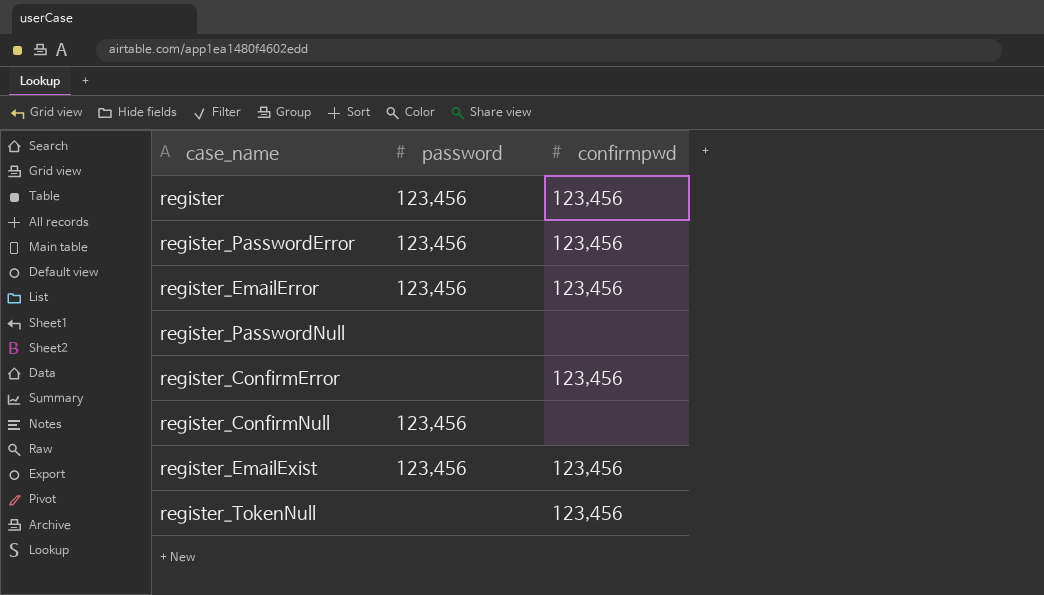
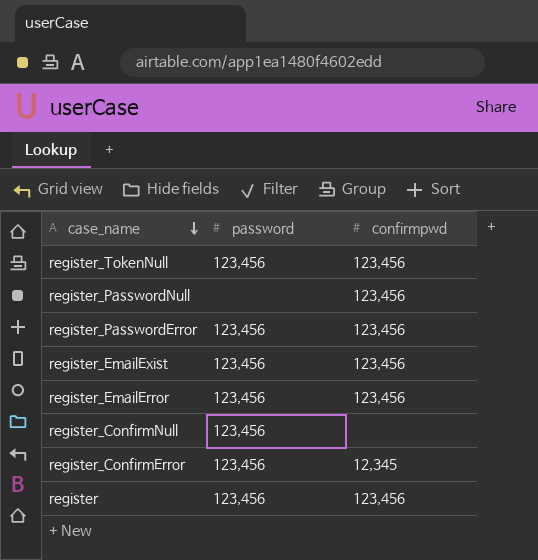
row order: none -> case_name descending
register_TokenNull | password: none -> 123,456
register_PasswordNull | confirmpwd: none -> 123,456
register_ConfirmError | password: none -> 123,456
register_ConfirmError | confirmpwd: 123,456 -> 12,345

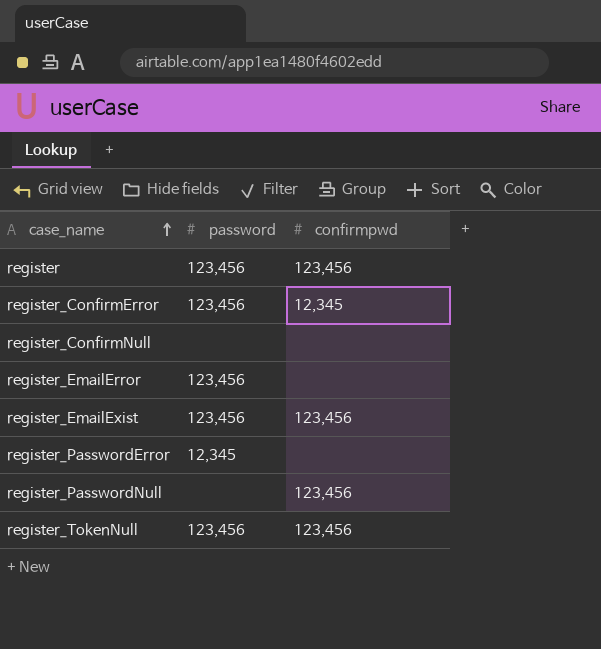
row order: case_name descending -> case_name ascending
register_ConfirmNull | password: 123,456 -> none
register_EmailError | confirmpwd: 123,456 -> none
register_PasswordError | password: 123,456 -> 12,345
register_PasswordError | confirmpwd: 123,456 -> none

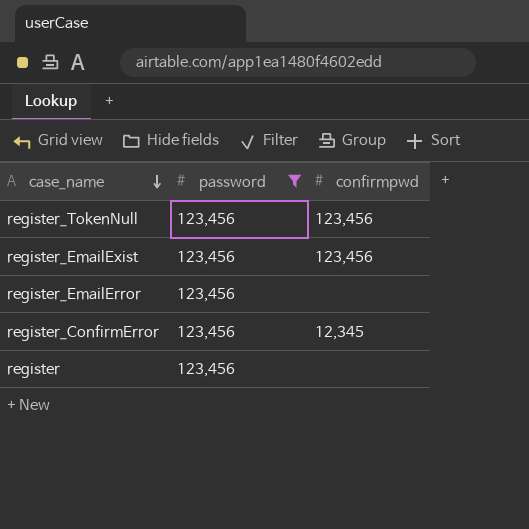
filter: none -> password = 123,456
row order: case_name ascending -> case_name descending
register | confirmpwd: 123,456 -> none

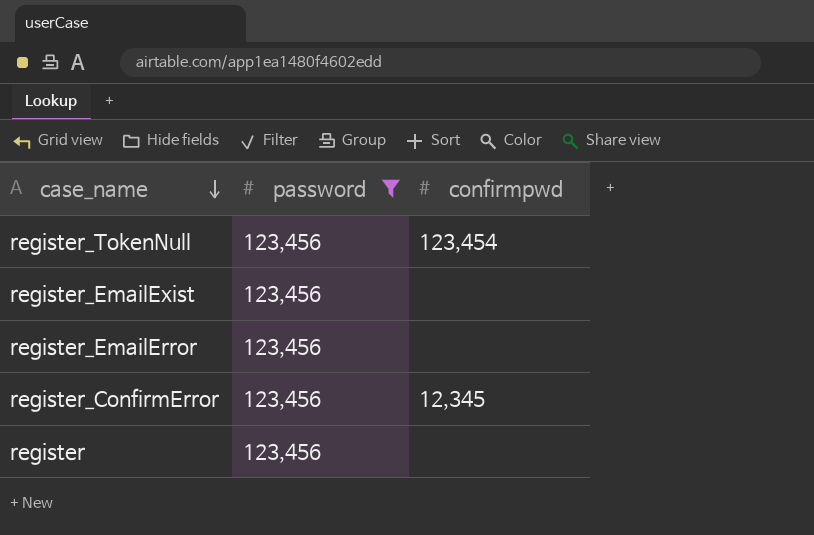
register_TokenNull | confirmpwd: 123,456 -> 123,454
register_EmailExist | confirmpwd: 123,456 -> none

